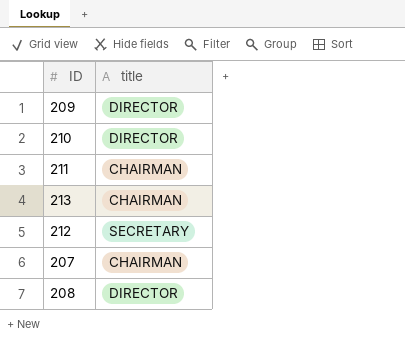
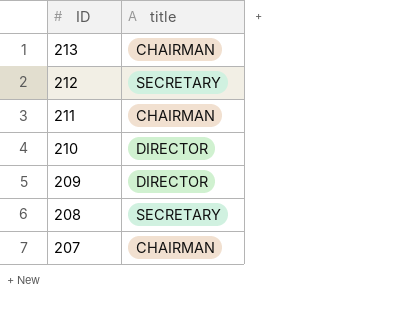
row order: none -> ID descending
208 | title: DIRECTOR -> SECRETARY

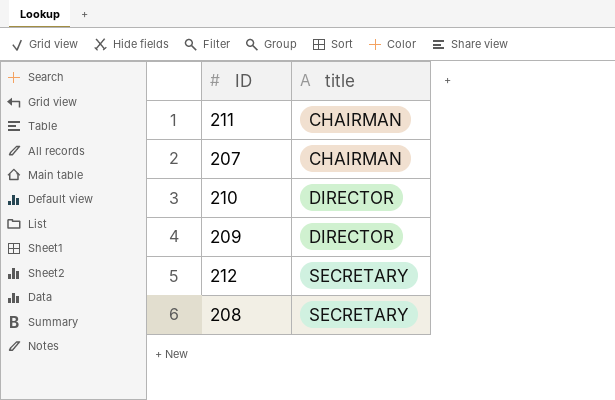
row order: ID descending -> title ascending
row 213: CHAIRMAN -> none

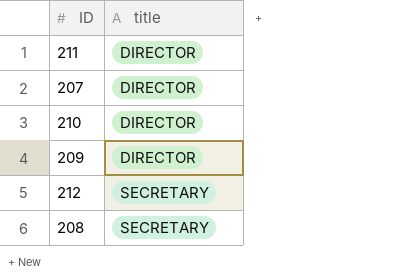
211 | title: CHAIRMAN -> DIRECTOR
207 | title: CHAIRMAN -> DIRECTOR

